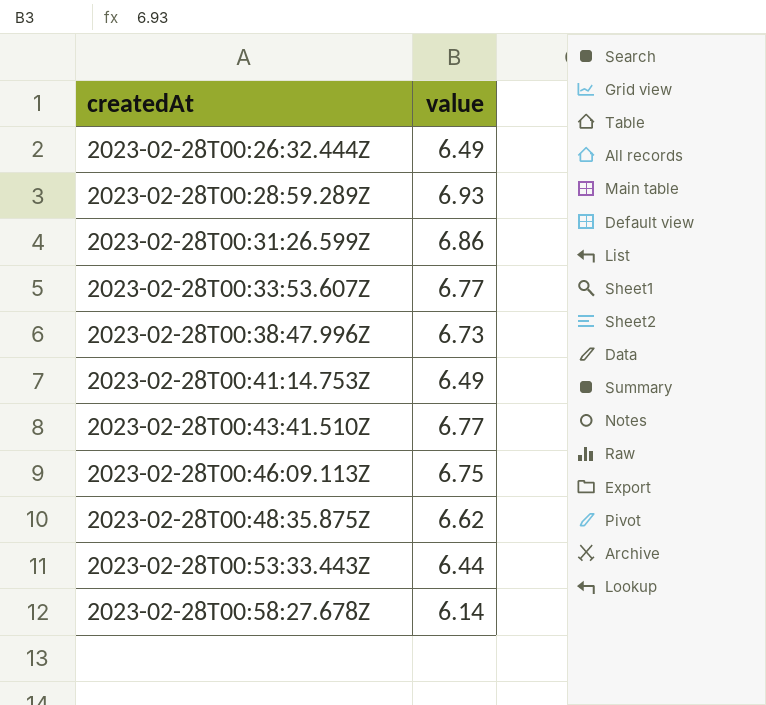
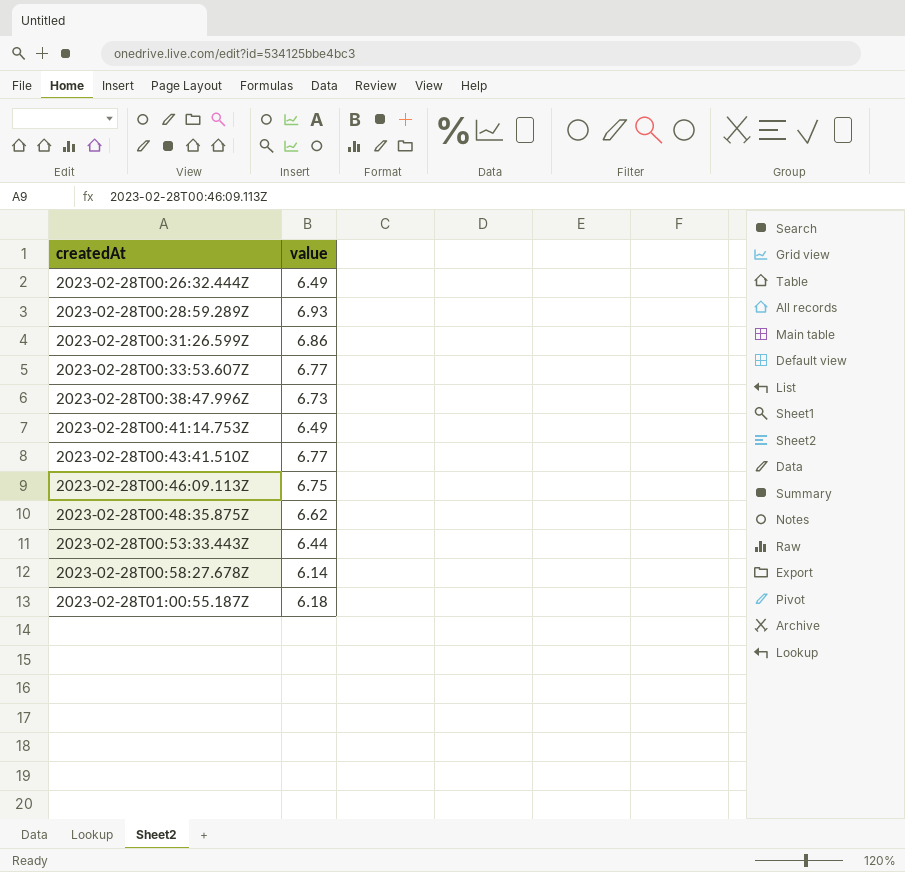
row 2023-02-28T01:00:55.187Z: none -> 6.18

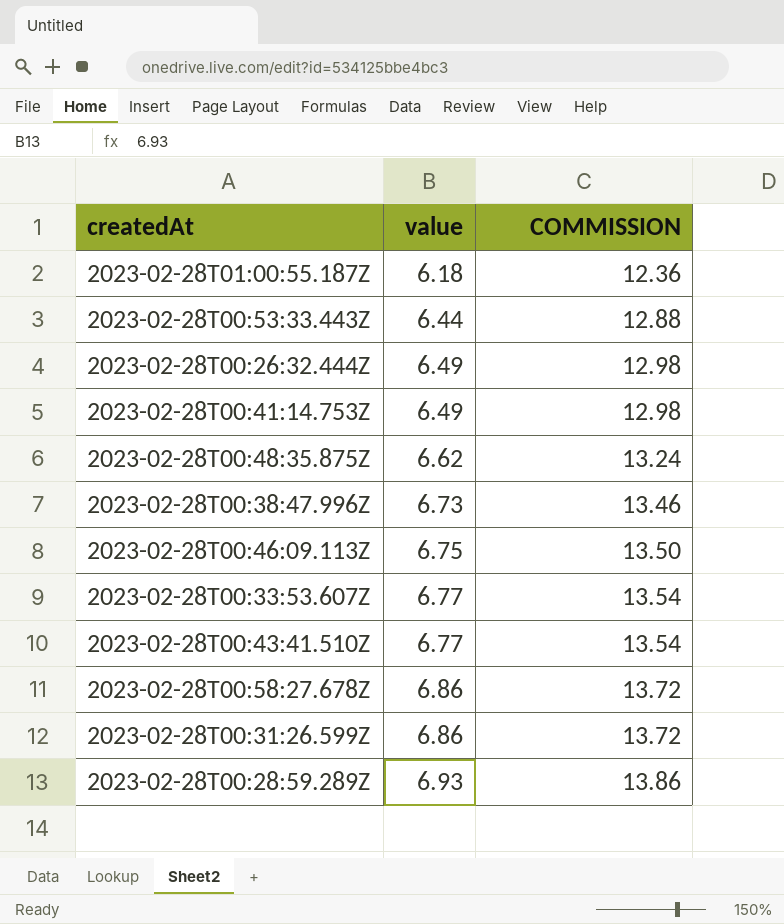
row order: createdAt ascending -> value ascending
column COMMISSION | formula: none -> [value] * 2
2023-02-28T00:58:27.678Z | value: 6.14 -> 6.86

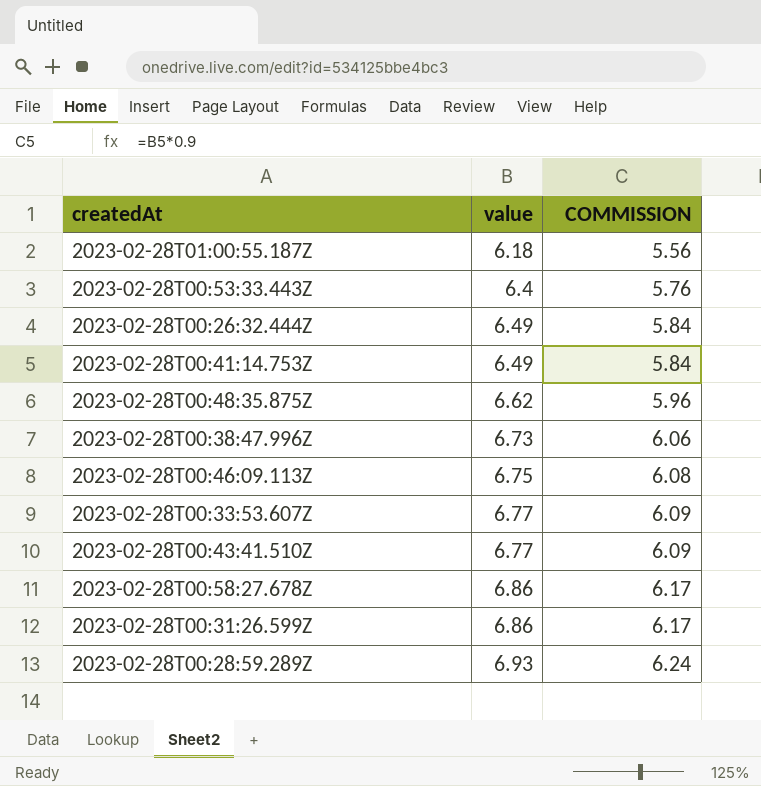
column COMMISSION | formula: [value] * 2 -> [value] * 0.9
2023-02-28T00:53:33.443Z | value: 6.44 -> 6.4

